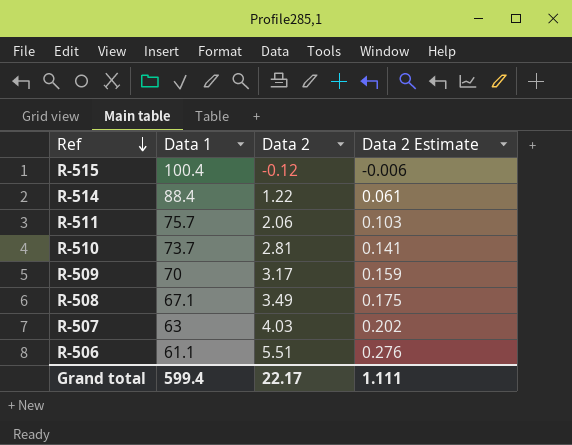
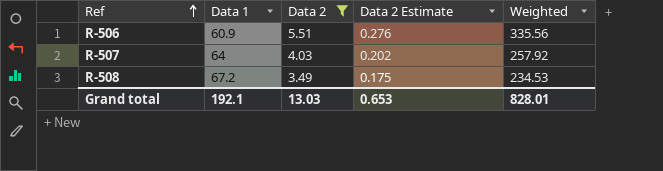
filter: none -> Data 2 >= 3.49
row order: Ref descending -> Ref ascending
column Weighted | formula: none -> [Data 1] * [Data 2]
R-506 | Data 1: 61.1 -> 60.9
R-507 | Data 1: 63 -> 64
R-508 | Data 1: 67.1 -> 67.2
Grand total | Data 1: 599.4 -> 192.1
Grand total | Data 2: 22.17 -> 13.03
Grand total | Data 2 Estimate: 1.111 -> 0.653

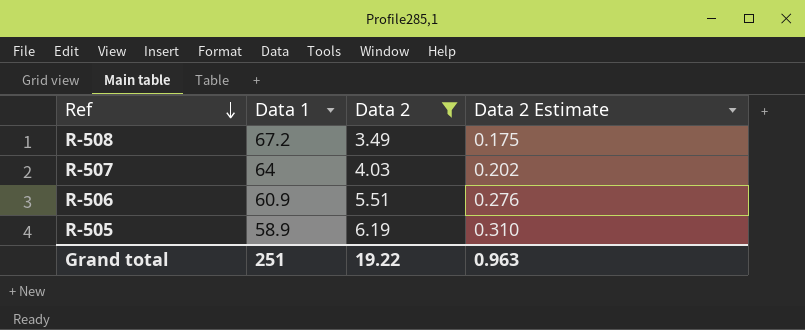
row order: Ref ascending -> Ref descending
column Weighted | formula: [Data 1] * [Data 2] -> none
row R-505: none -> 58.9 | 6.19 | 0.310
Grand total | Data 1: 192.1 -> 251
Grand total | Data 2: 13.03 -> 19.22
Grand total | Data 2 Estimate: 0.653 -> 0.963

